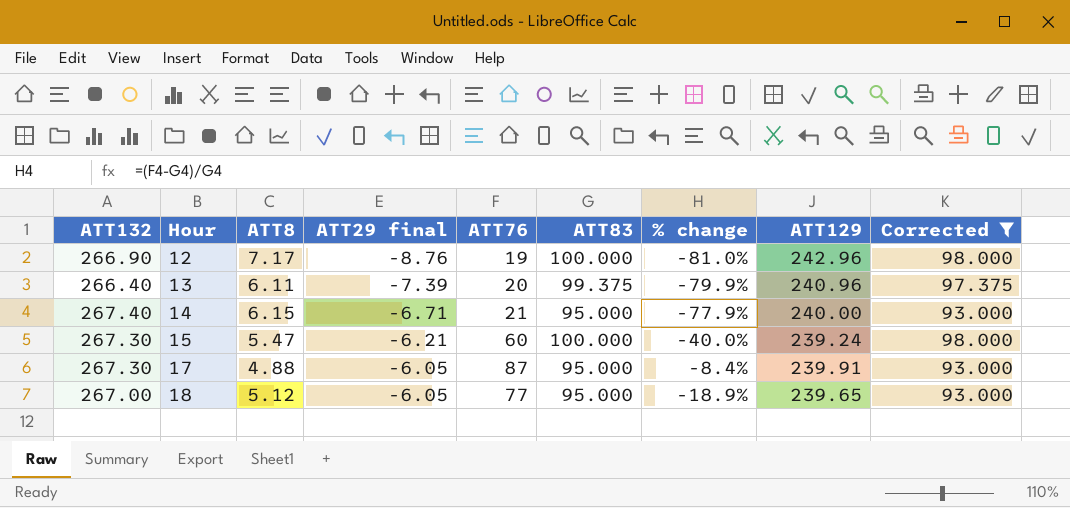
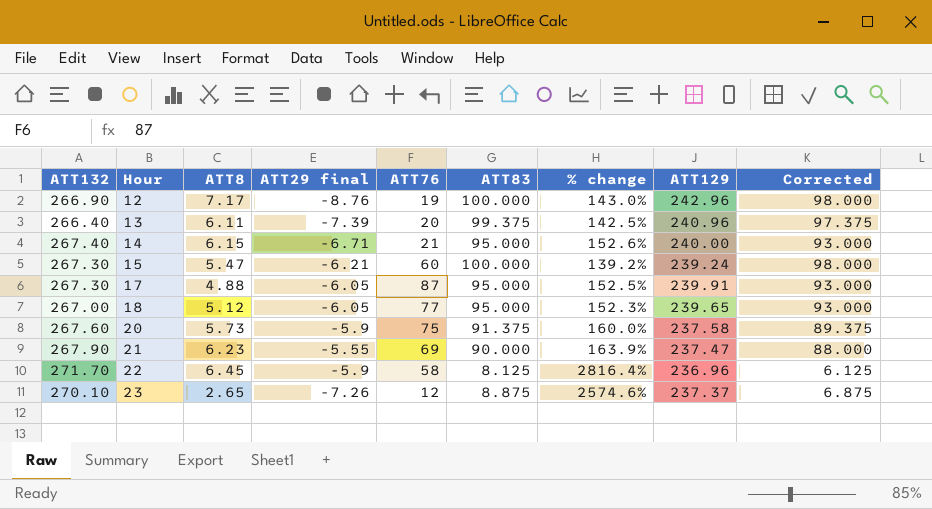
filter: Corrected >= 93.000 -> none
column % change | formula: ([ATT76] - [ATT83]) / [ATT83] -> ([ATT129] - [ATT83]) / [ATT83]

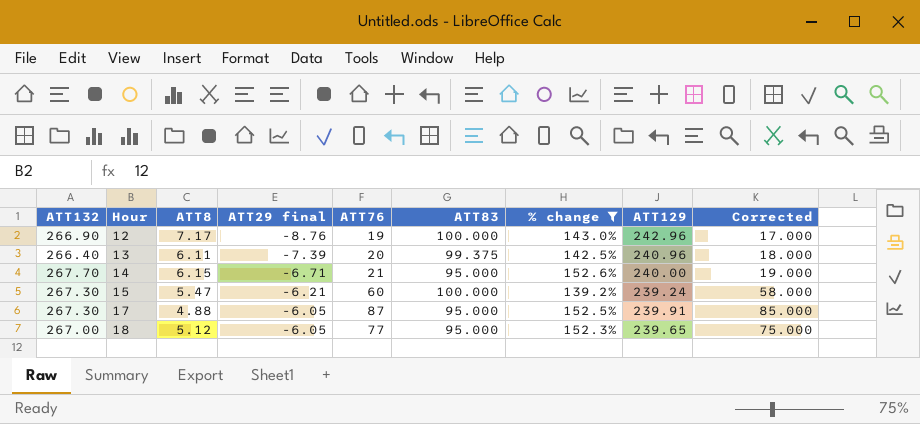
filter: none -> % change <= 152.6%
column Corrected | formula: [ATT83] - 2 -> [ATT76] - 2
14 | ATT132: 267.40 -> 267.70

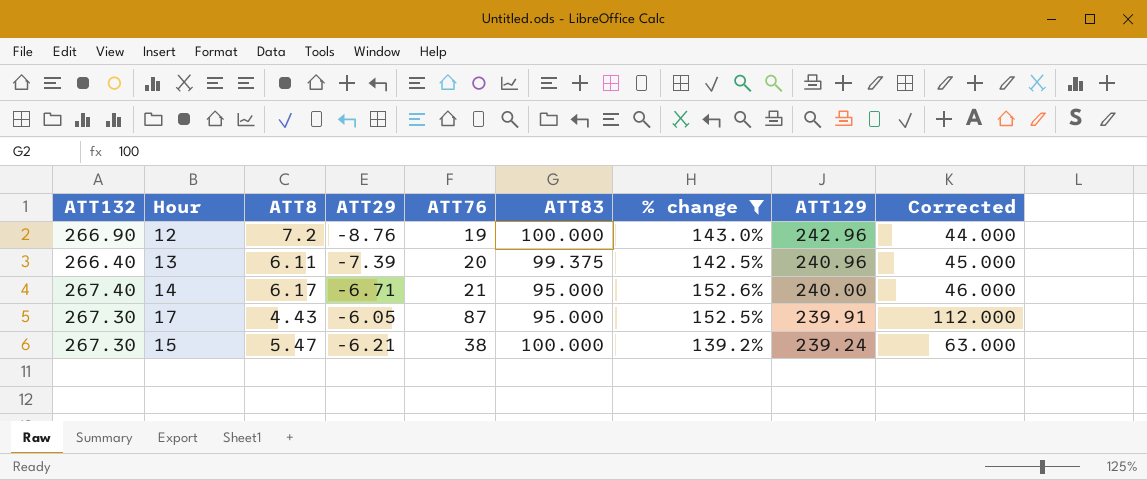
row order: Hour ascending -> ATT129 descending
column name: ATT29 final -> ATT29
column Corrected | formula: [ATT76] - 2 -> [ATT76] + 25
row 18: 267.00 | 5.12 | -6.05 | 77 | 95.000 | 152.3% | 239.65 | 75.000 -> none
12 | ATT8: 7.17 -> 7.2
14 | ATT132: 267.70 -> 267.40
14 | ATT8: 6.15 -> 6.17
17 | ATT8: 4.88 -> 4.43
15 | ATT76: 60 -> 38

